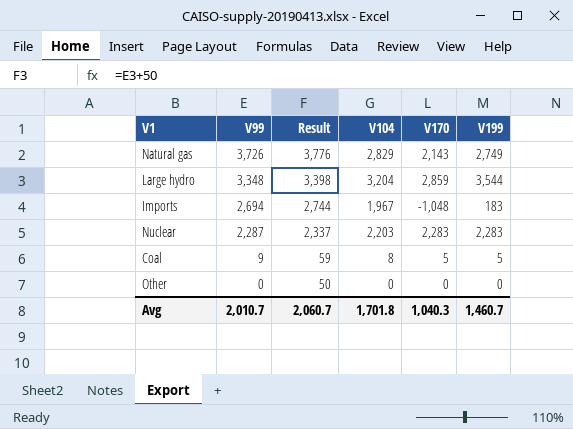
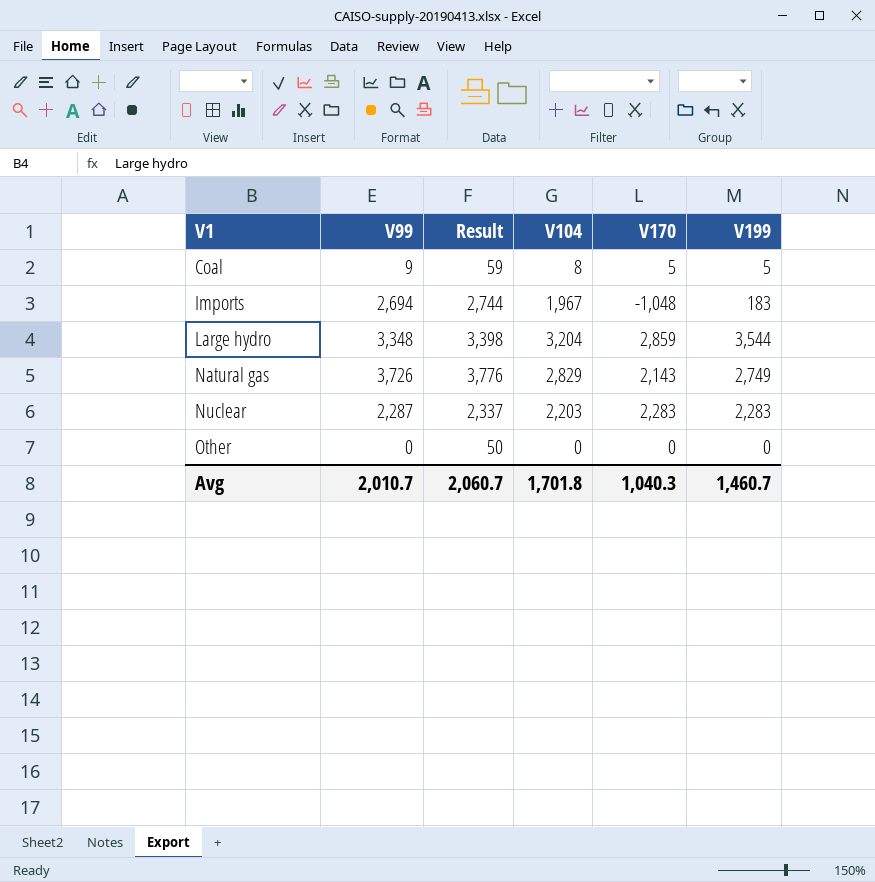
row order: V99 descending -> V1 ascending

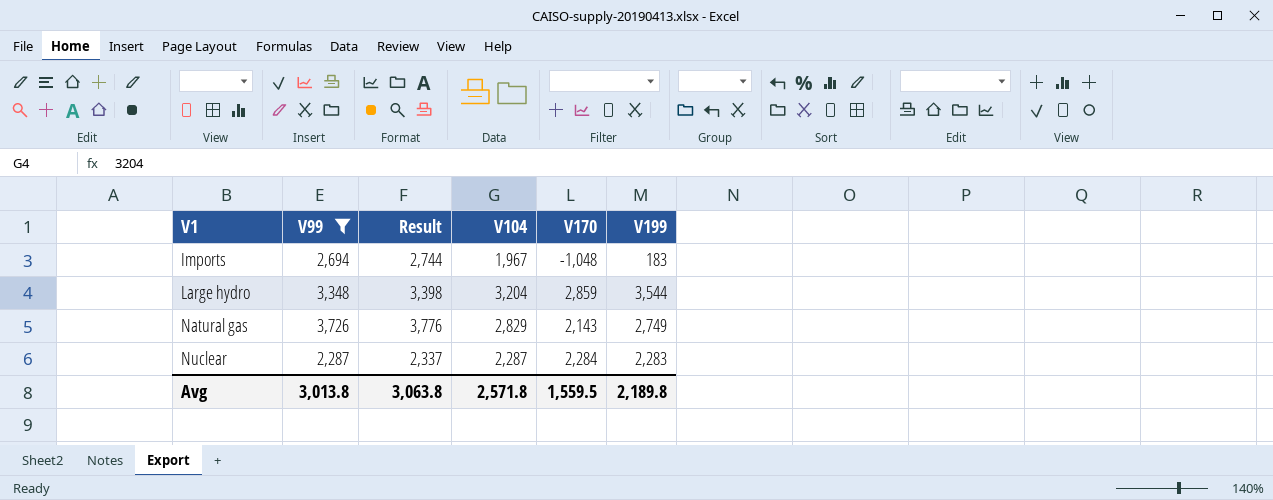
filter: none -> V99 >= 2,287
Nuclear | V104: 2,203 -> 2,287
Nuclear | V170: 2,283 -> 2,284
Avg | V99: 2,010.7 -> 3,013.8
Avg | Result: 2,060.7 -> 3,063.8
Avg | V104: 1,701.8 -> 2,571.8
Avg | V170: 1,040.3 -> 1,559.5
Avg | V199: 1,460.7 -> 2,189.8

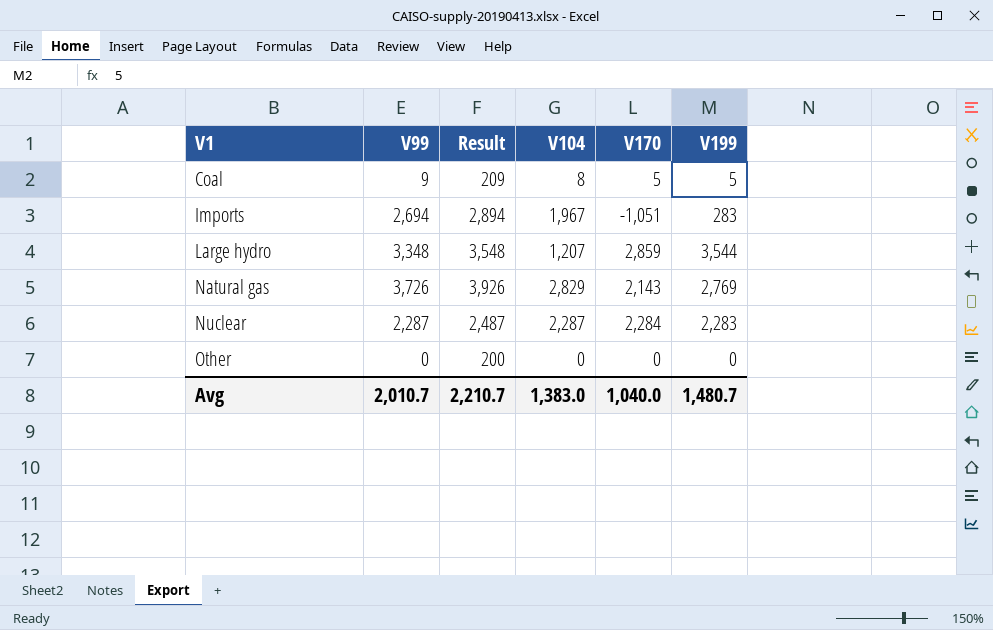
filter: V99 >= 2,287 -> none
column Result | formula: [V99] + 50 -> [V99] + 200
Imports | V170: -1,048 -> -1,051
Imports | V199: 183 -> 283
Large hydro | V104: 3,204 -> 1,207
Natural gas | V199: 2,749 -> 2,769
Avg | V99: 3,013.8 -> 2,010.7
Avg | Result: 3,063.8 -> 2,210.7
Avg | V104: 2,571.8 -> 1,383.0
Avg | V170: 1,559.5 -> 1,040.0
Avg | V199: 2,189.8 -> 1,480.7

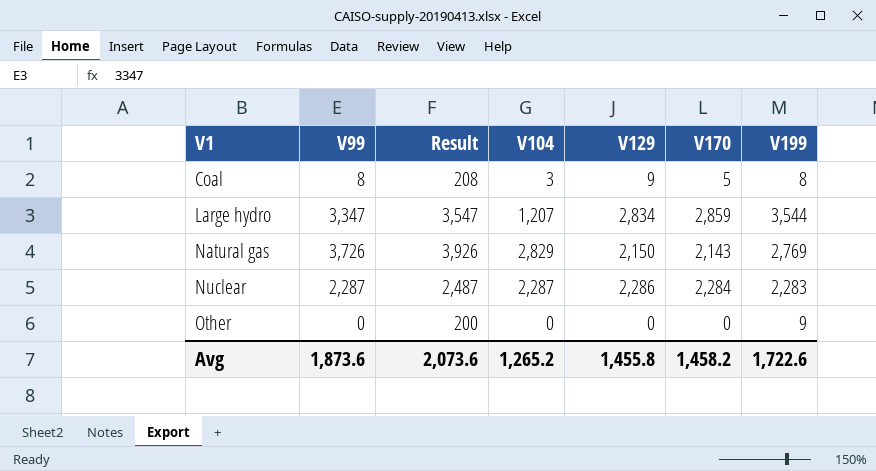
column V129 | position: none -> 5
row Imports: 2,694 | 2,894 | 1,967 | -1,051 | 283 -> none
Coal | V99: 9 -> 8
Coal | Result: 209 -> 208
Coal | V104: 8 -> 3
Coal | V199: 5 -> 8
Large hydro | V99: 3,348 -> 3,347
Large hydro | Result: 3,548 -> 3,547
Other | V199: 0 -> 9
Avg | V99: 2,010.7 -> 1,873.6
Avg | Result: 2,210.7 -> 2,073.6
Avg | V104: 1,383.0 -> 1,265.2
Avg | V170: 1,040.0 -> 1,458.2
Avg | V199: 1,480.7 -> 1,722.6

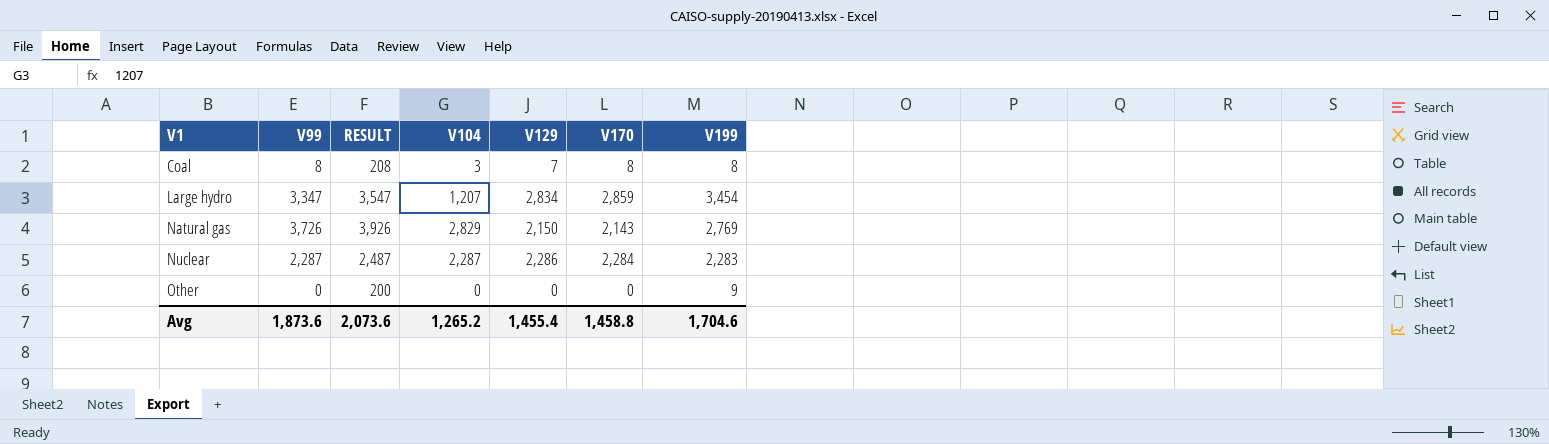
column name: Result -> RESULT
Coal | V129: 9 -> 7
Coal | V170: 5 -> 8
Large hydro | V199: 3,544 -> 3,454
Avg | V129: 1,455.8 -> 1,455.4
Avg | V170: 1,458.2 -> 1,458.8
Avg | V199: 1,722.6 -> 1,704.6

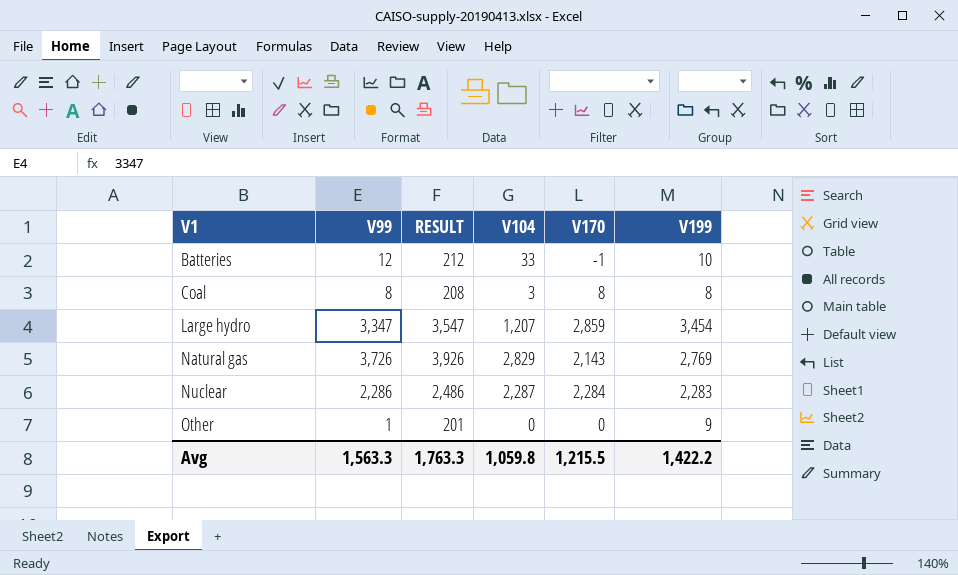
column V129 | position: 5 -> none
row Batteries: none -> 12 | 212 | 33 | -1 | 10
Nuclear | V99: 2,287 -> 2,286
Nuclear | RESULT: 2,487 -> 2,486
Other | V99: 0 -> 1
Other | RESULT: 200 -> 201
Avg | V99: 1,873.6 -> 1,563.3
Avg | RESULT: 2,073.6 -> 1,763.3
Avg | V104: 1,265.2 -> 1,059.8
Avg | V170: 1,458.8 -> 1,215.5
Avg | V199: 1,704.6 -> 1,422.2

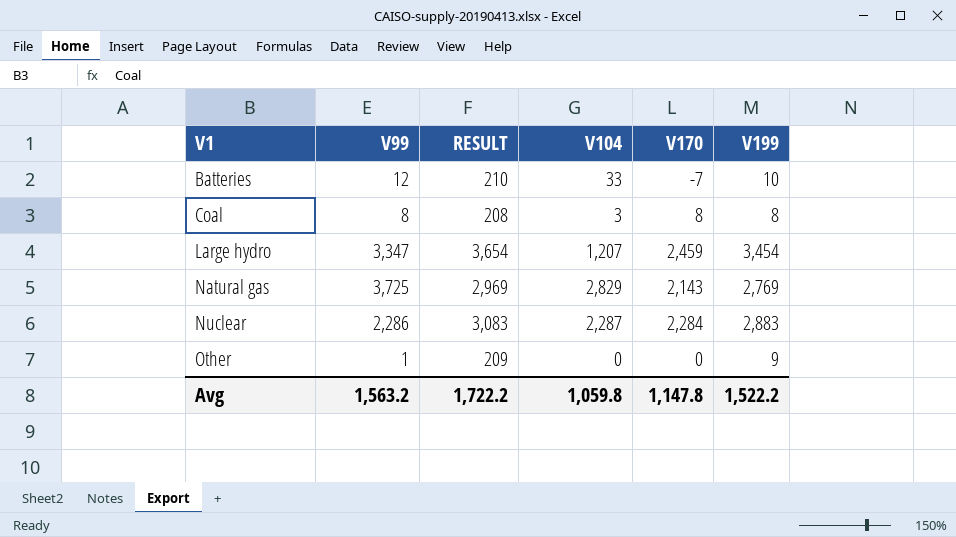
column RESULT | formula: [V99] + 200 -> [V199] + 200
Batteries | V170: -1 -> -7
Large hydro | V170: 2,859 -> 2,459
Natural gas | V99: 3,726 -> 3,725
Nuclear | V199: 2,283 -> 2,883
Avg | V99: 1,563.3 -> 1,563.2
Avg | RESULT: 1,763.3 -> 1,722.2
Avg | V170: 1,215.5 -> 1,147.8
Avg | V199: 1,422.2 -> 1,522.2

